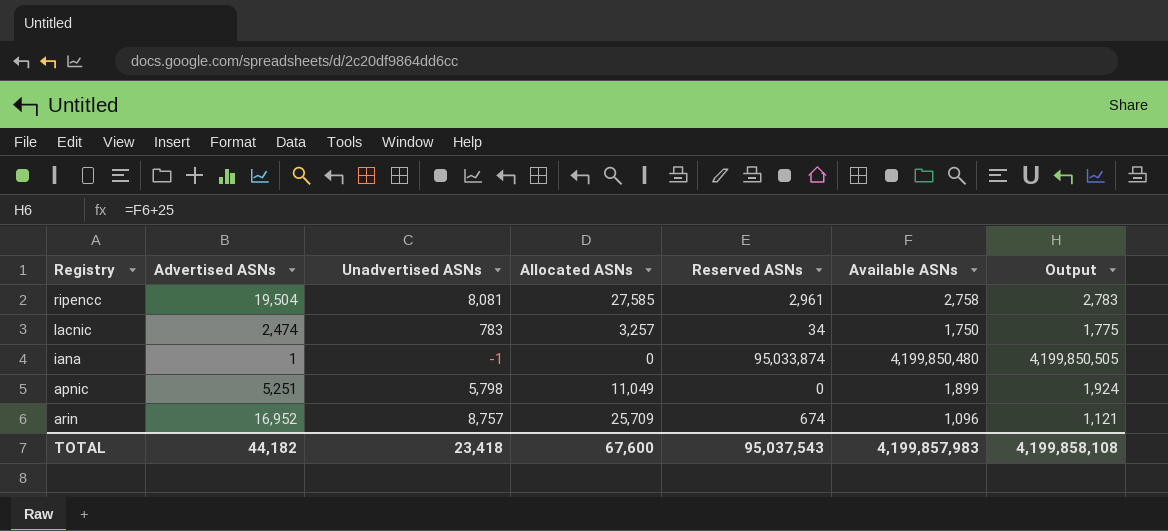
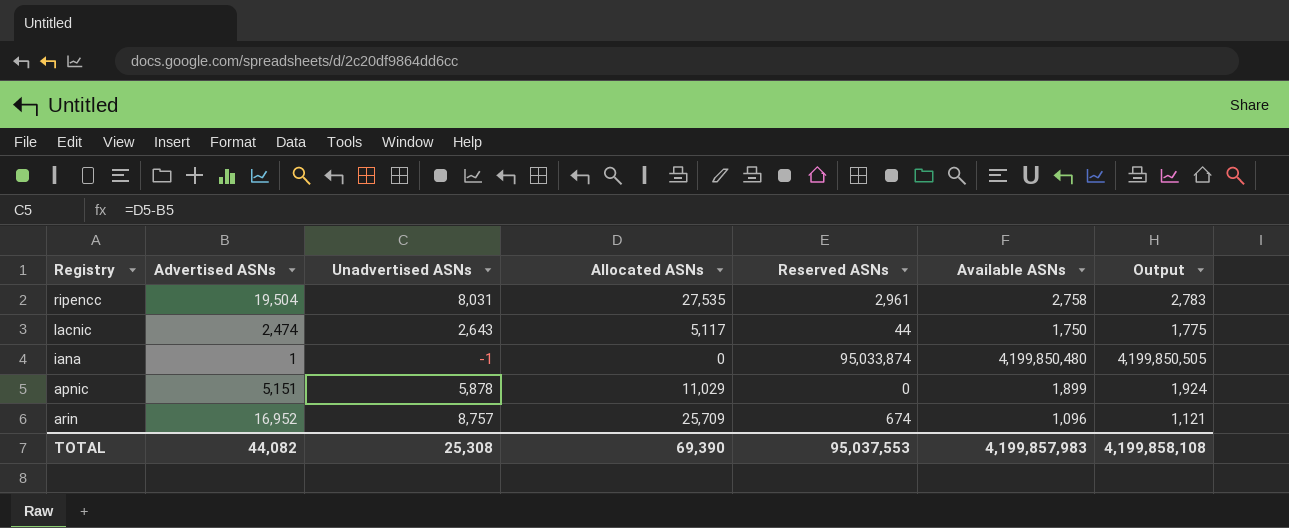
ripencc | Unadvertised ASNs: 8,081 -> 8,031
ripencc | Allocated ASNs: 27,585 -> 27,535
lacnic | Unadvertised ASNs: 783 -> 2,643
lacnic | Allocated ASNs: 3,257 -> 5,117
lacnic | Reserved ASNs: 34 -> 44
apnic | Advertised ASNs: 5,251 -> 5,151
apnic | Unadvertised ASNs: 5,798 -> 5,878
apnic | Allocated ASNs: 11,049 -> 11,029
TOTAL | Advertised ASNs: 44,182 -> 44,082
TOTAL | Unadvertised ASNs: 23,418 -> 25,308
TOTAL | Allocated ASNs: 67,600 -> 69,390
TOTAL | Reserved ASNs: 95,037,543 -> 95,037,553

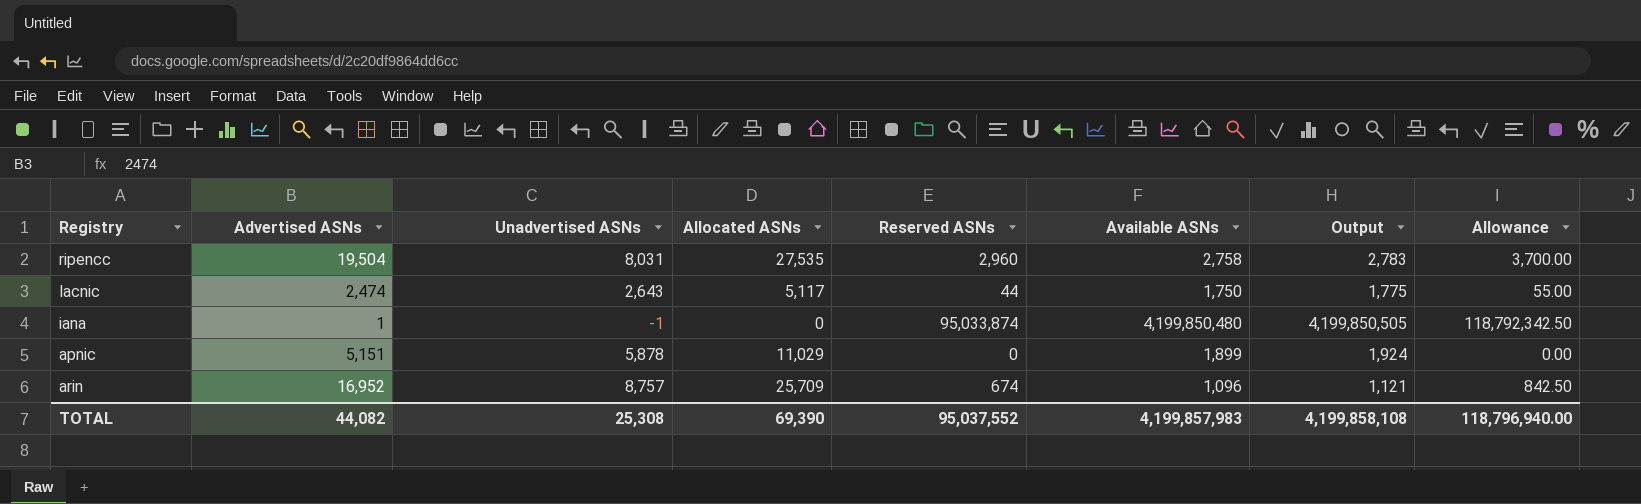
column Allowance | formula: none -> [Reserved ASNs] * 1.25
ripencc | Reserved ASNs: 2,961 -> 2,960
TOTAL | Reserved ASNs: 95,037,553 -> 95,037,552

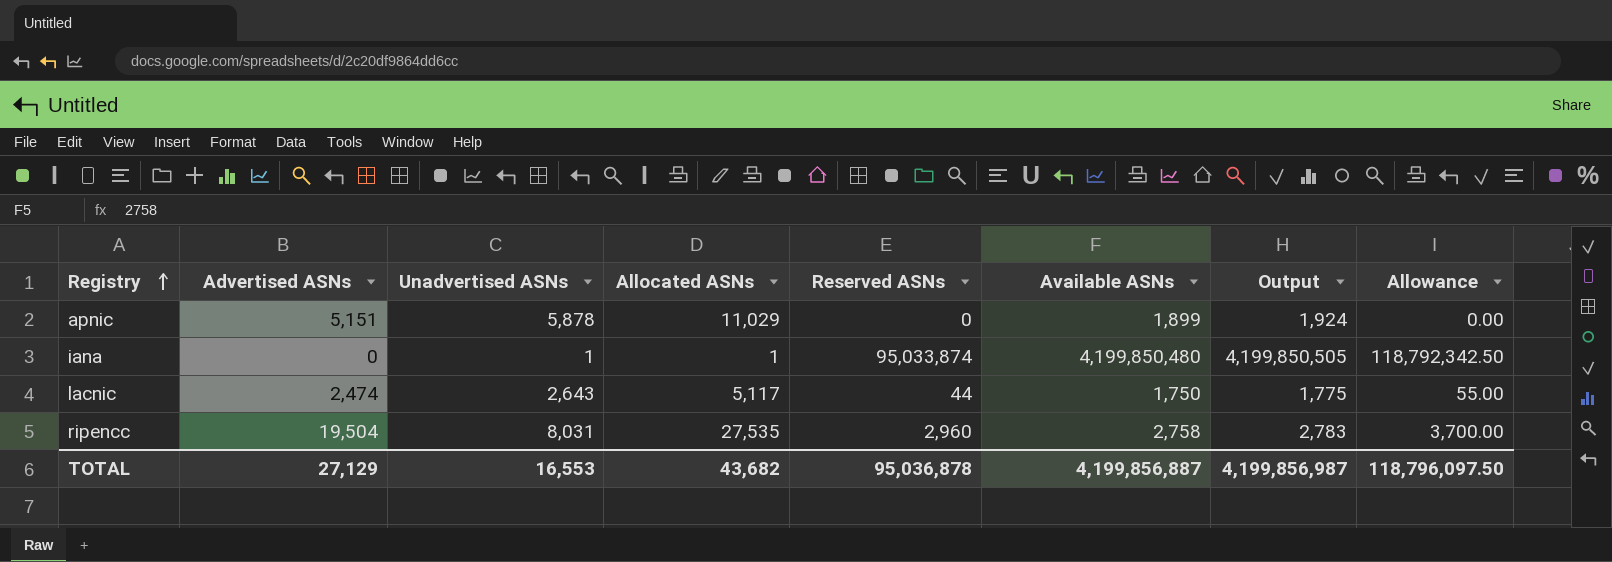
row order: none -> Registry ascending
row arin: 16,952 | 8,757 | 25,709 | 674 | 1,096 | 1,121 | 842.50 -> none
iana | Advertised ASNs: 1 -> 0
iana | Unadvertised ASNs: -1 -> 1
iana | Allocated ASNs: 0 -> 1
TOTAL | Advertised ASNs: 44,082 -> 27,129
TOTAL | Unadvertised ASNs: 25,308 -> 16,553
TOTAL | Allocated ASNs: 69,390 -> 43,682
TOTAL | Reserved ASNs: 95,037,552 -> 95,036,878
TOTAL | Available ASNs: 4,199,857,983 -> 4,199,856,887
TOTAL | Output: 4,199,858,108 -> 4,199,856,987
TOTAL | Allowance: 118,796,940.00 -> 118,796,097.50

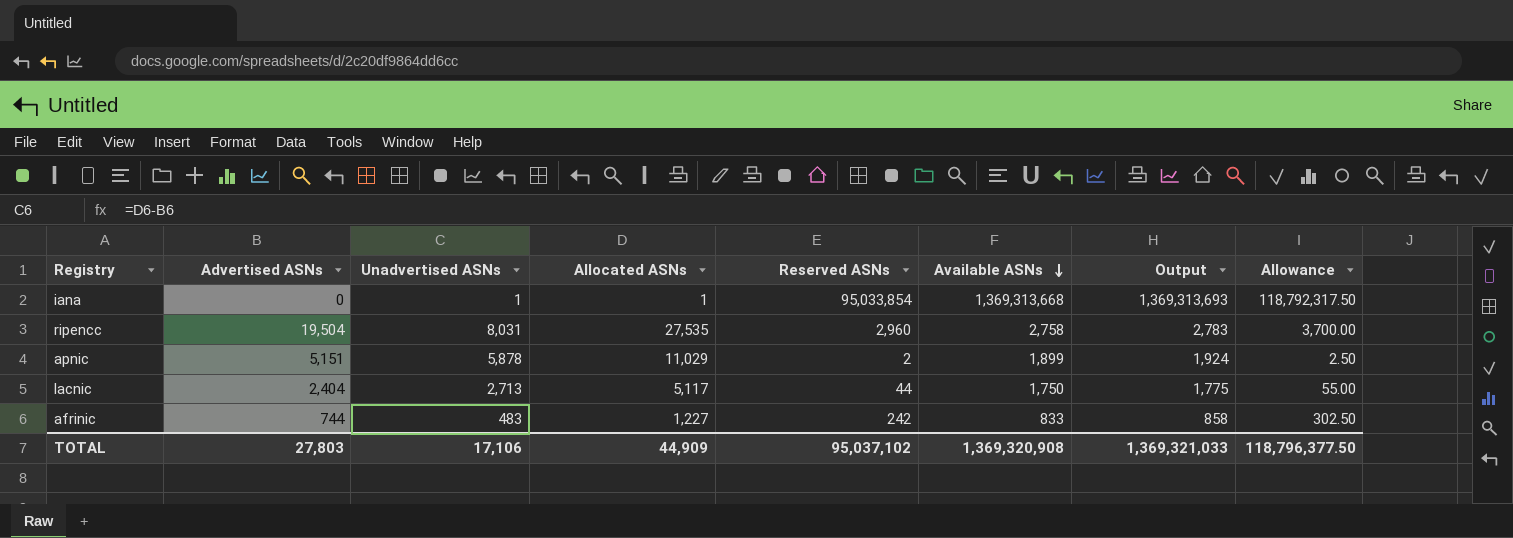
row order: Registry ascending -> Available ASNs descending
iana | Reserved ASNs: 95,033,874 -> 95,033,854
iana | Available ASNs: 4,199,850,480 -> 1,369,313,668
iana | Output: 4,199,850,505 -> 1,369,313,693
iana | Allowance: 118,792,342.50 -> 118,792,317.50
apnic | Reserved ASNs: 0 -> 2
apnic | Allowance: 0.00 -> 2.50
lacnic | Advertised ASNs: 2,474 -> 2,404
lacnic | Unadvertised ASNs: 2,643 -> 2,713
row afrinic: none -> 744 | 483 | 1,227 | 242 | 833 | 858 | 302.50
TOTAL | Advertised ASNs: 27,129 -> 27,803
TOTAL | Unadvertised ASNs: 16,553 -> 17,106
TOTAL | Allocated ASNs: 43,682 -> 44,909
TOTAL | Reserved ASNs: 95,036,878 -> 95,037,102
TOTAL | Available ASNs: 4,199,856,887 -> 1,369,320,908
TOTAL | Output: 4,199,856,987 -> 1,369,321,033
TOTAL | Allowance: 118,796,097.50 -> 118,796,377.50

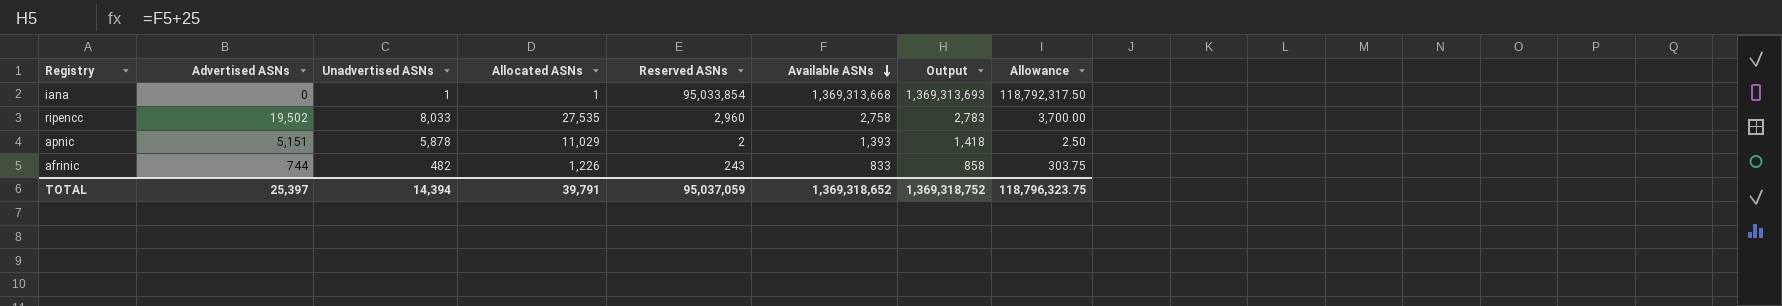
row lacnic: 2,404 | 2,713 | 5,117 | 44 | 1,750 | 1,775 | 55.00 -> none
ripencc | Advertised ASNs: 19,504 -> 19,502
ripencc | Unadvertised ASNs: 8,031 -> 8,033
apnic | Available ASNs: 1,899 -> 1,393
apnic | Output: 1,924 -> 1,418
afrinic | Unadvertised ASNs: 483 -> 482
afrinic | Allocated ASNs: 1,227 -> 1,226
afrinic | Reserved ASNs: 242 -> 243
afrinic | Allowance: 302.50 -> 303.75
TOTAL | Advertised ASNs: 27,803 -> 25,397
TOTAL | Unadvertised ASNs: 17,106 -> 14,394
TOTAL | Allocated ASNs: 44,909 -> 39,791
TOTAL | Reserved ASNs: 95,037,102 -> 95,037,059
TOTAL | Available ASNs: 1,369,320,908 -> 1,369,318,652
TOTAL | Output: 1,369,321,033 -> 1,369,318,752
TOTAL | Allowance: 118,796,377.50 -> 118,796,323.75

